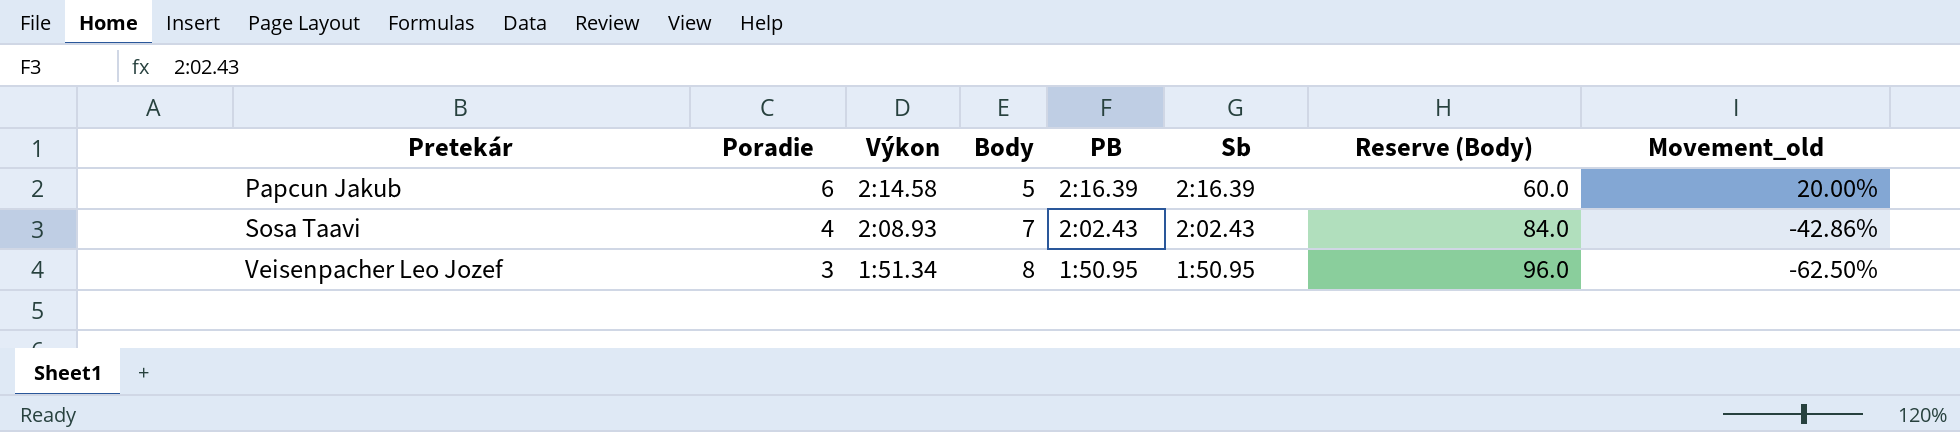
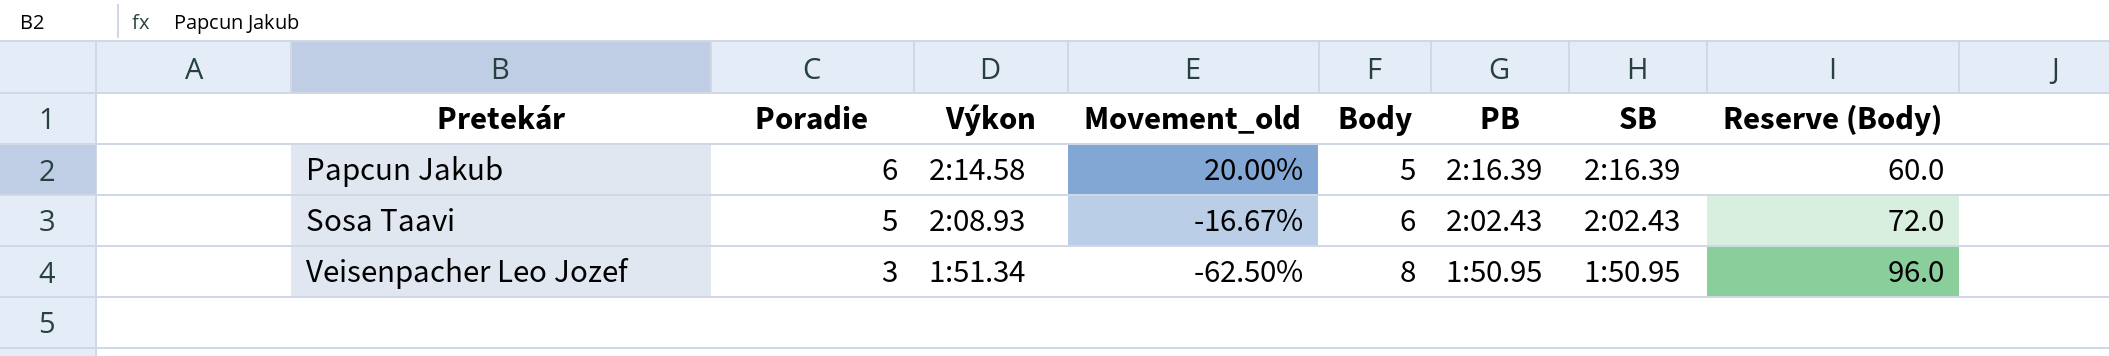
column Movement_old | position: 8 -> 4
column name: Sb -> SB
Sosa Taavi | Poradie: 4 -> 5
Sosa Taavi | Movement_old: -42.86% -> -16.67%
Sosa Taavi | Body: 7 -> 6
Sosa Taavi | Reserve (Body): 84.0 -> 72.0

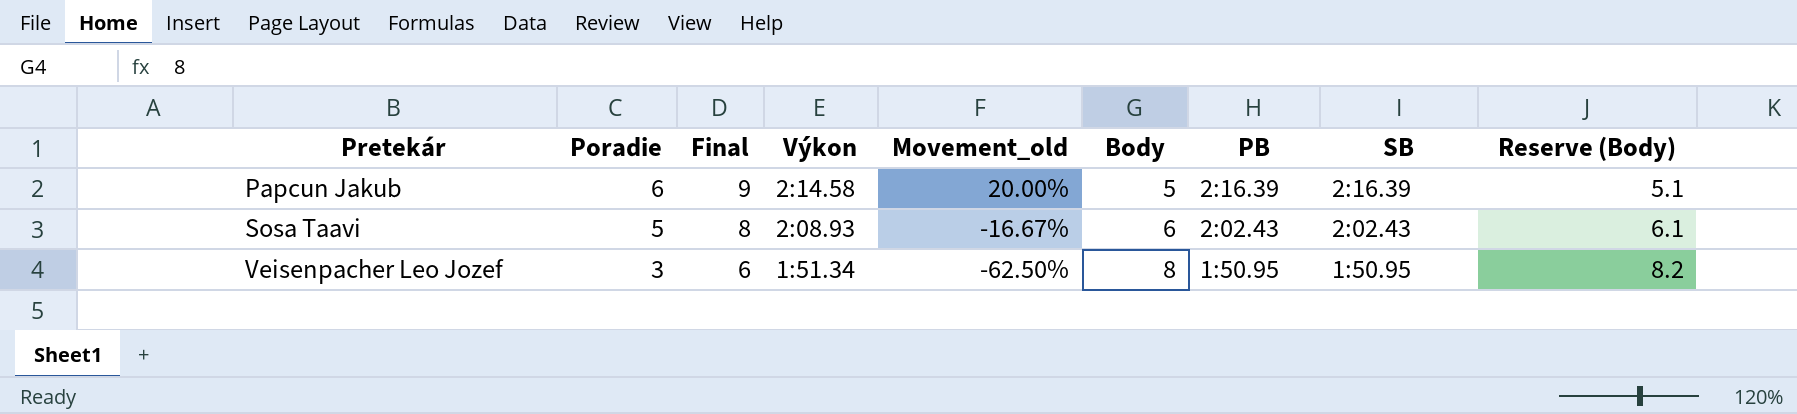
column Final | formula: none -> [Poradie] + 3
column Reserve (Body) | formula: [Body] * 12 -> [Body] * 1.02

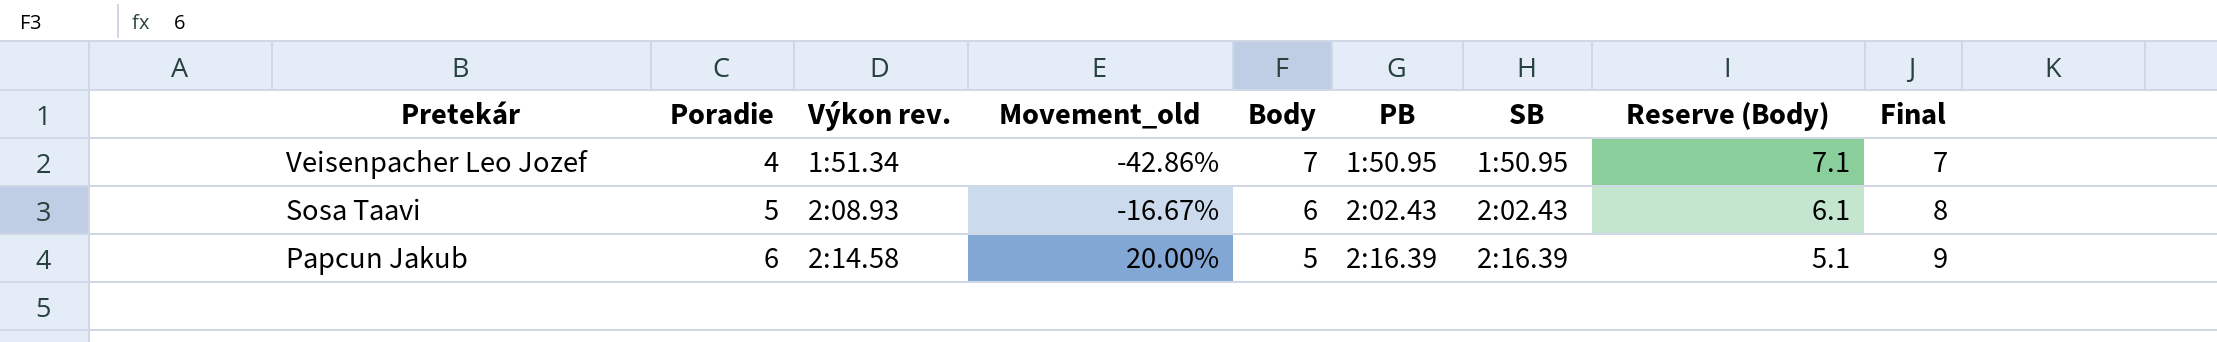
row order: Pretekár ascending -> Pretekár descending
column name: Výkon -> Výkon rev.
column Final | position: 3 -> 9
Veisenpacher Leo Jozef | Poradie: 3 -> 4
Veisenpacher Leo Jozef | Movement_old: -62.50% -> -42.86%
Veisenpacher Leo Jozef | Body: 8 -> 7
Veisenpacher Leo Jozef | Reserve (Body): 8.2 -> 7.1
Veisenpacher Leo Jozef | Final: 6 -> 7

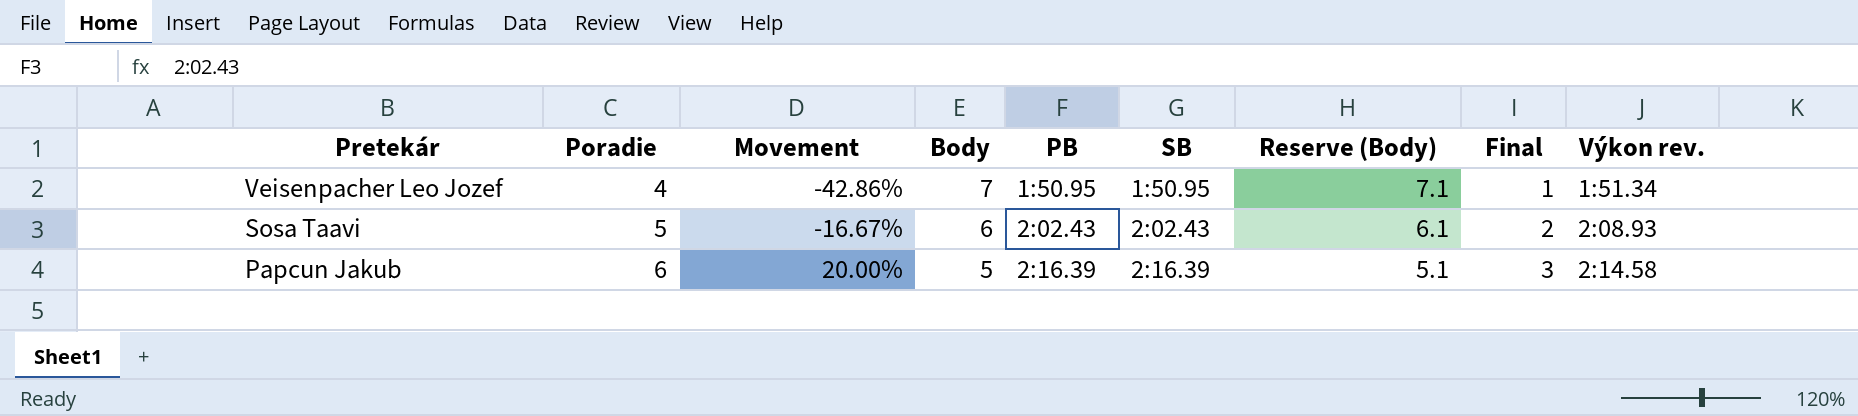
column name: Movement_old -> Movement
column Final | formula: [Poradie] + 3 -> [Poradie] - 3
column Výkon rev. | position: 3 -> 9

